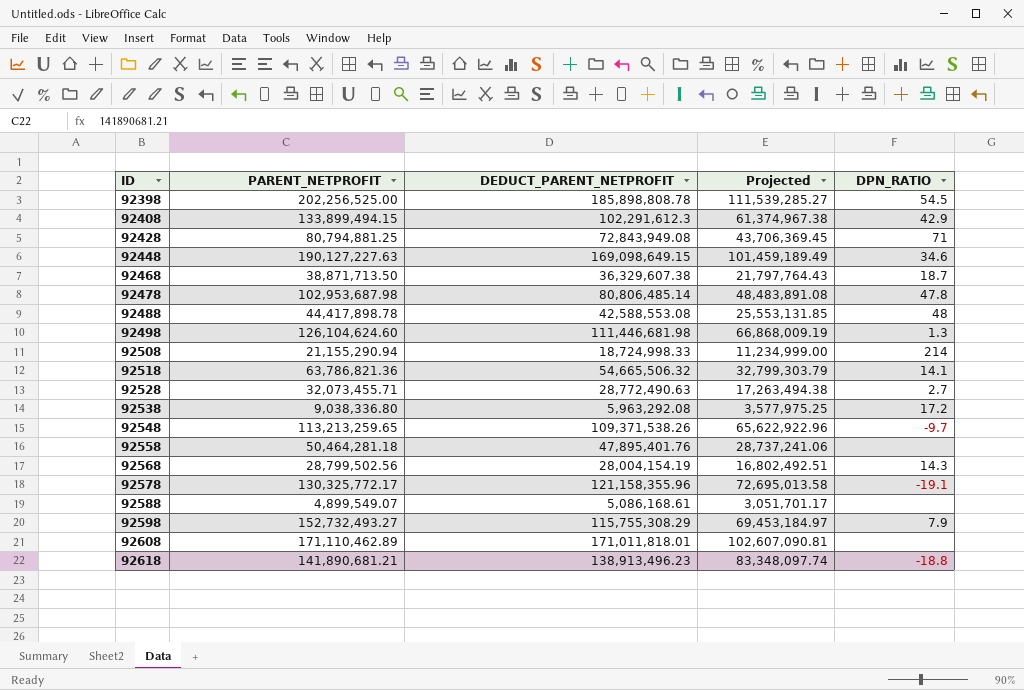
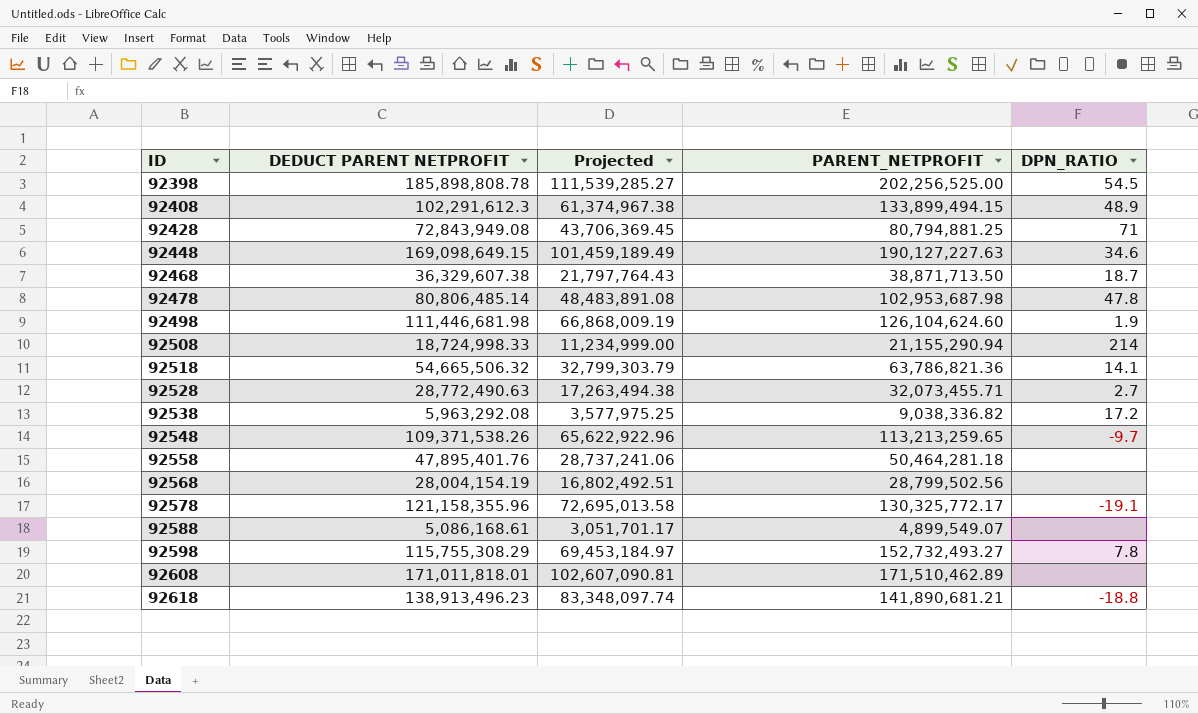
column name: DEDUCT_PARENT_NETPROFIT -> DEDUCT PARENT NETPROFIT
column PARENT_NETPROFIT | position: 2 -> 4
row 92488: 44,417,898.78 | 42,588,553.08 | 25,553,131.85 | 48 -> none
92408 | DPN_RATIO: 42.9 -> 48.9
92498 | DPN_RATIO: 1.3 -> 1.9
92538 | PARENT_NETPROFIT: 9,038,336.80 -> 9,038,336.82
92568 | DPN_RATIO: 14.3 -> none
92598 | DPN_RATIO: 7.9 -> 7.8
92608 | PARENT_NETPROFIT: 171,110,462.89 -> 171,510,462.89

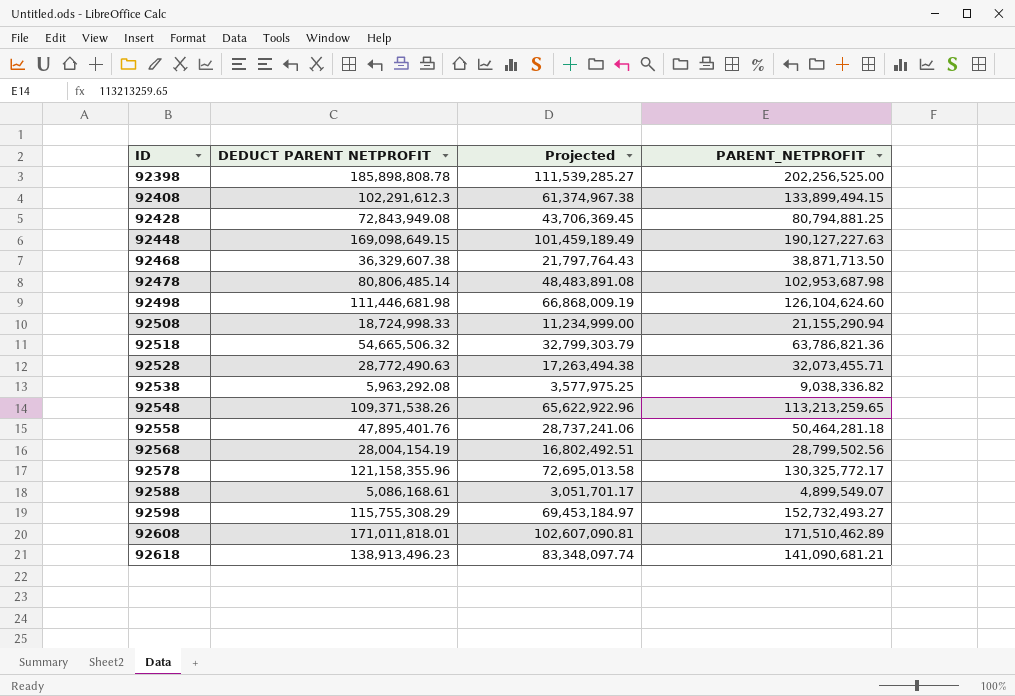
column DPN_RATIO | position: 5 -> none
92618 | PARENT_NETPROFIT: 141,890,681.21 -> 141,090,681.21

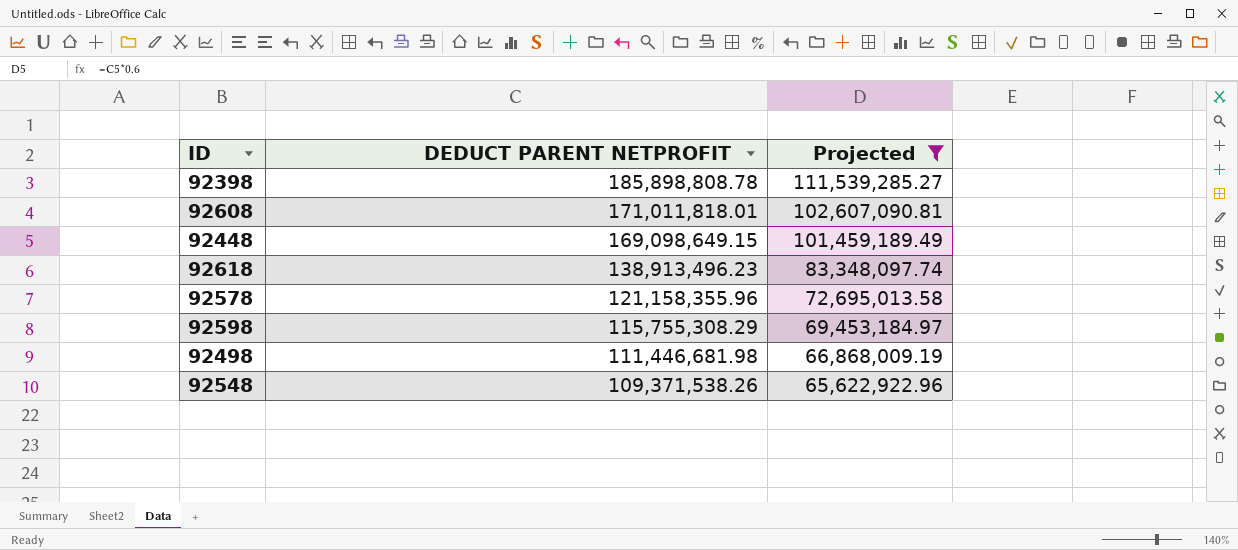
filter: none -> Projected >= 65,622,922.96
row order: ID ascending -> DEDUCT PARENT NETPROFIT descending
column PARENT_NETPROFIT | position: 4 -> none

